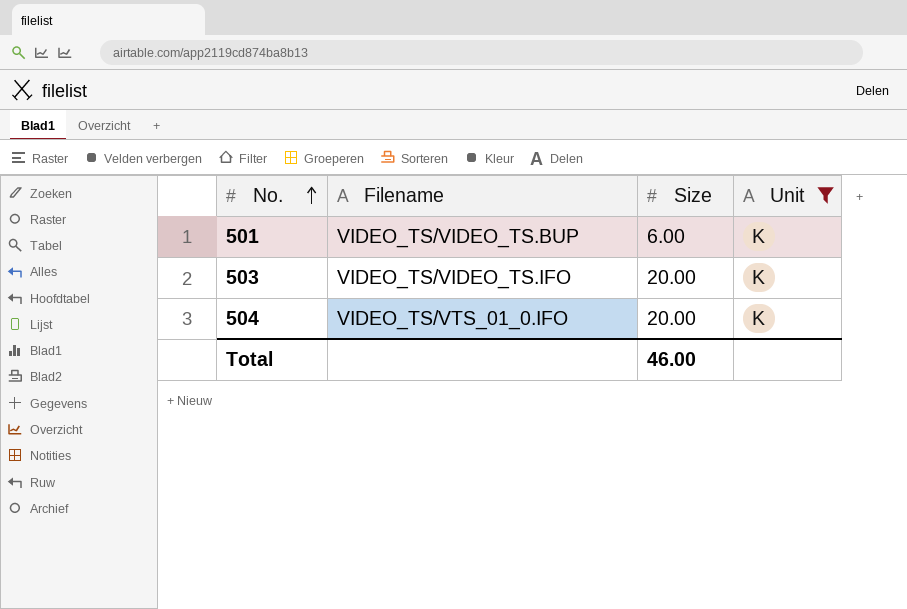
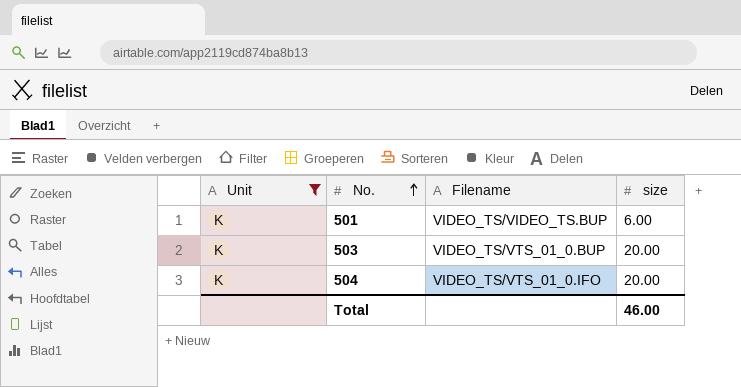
column Unit | position: 4 -> 1
column name: Size -> size
503 | Filename: VIDEO_TS/VIDEO_TS.IFO -> VIDEO_TS/VTS_01_0.BUP

